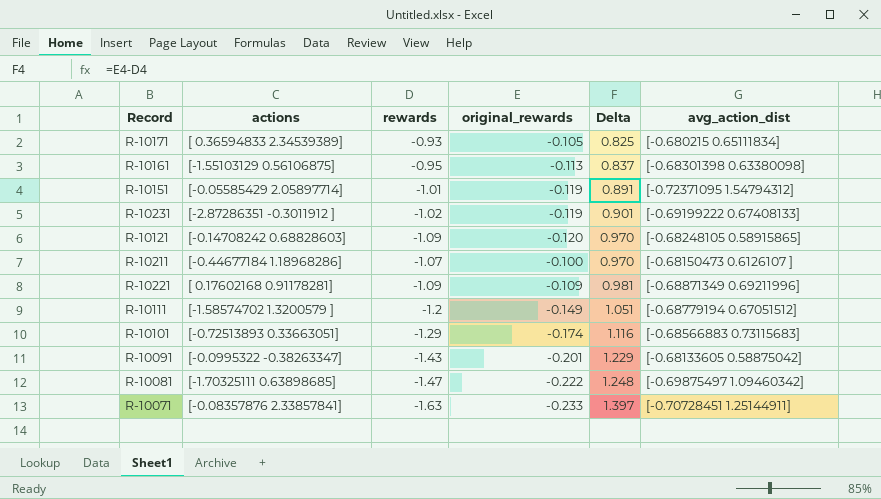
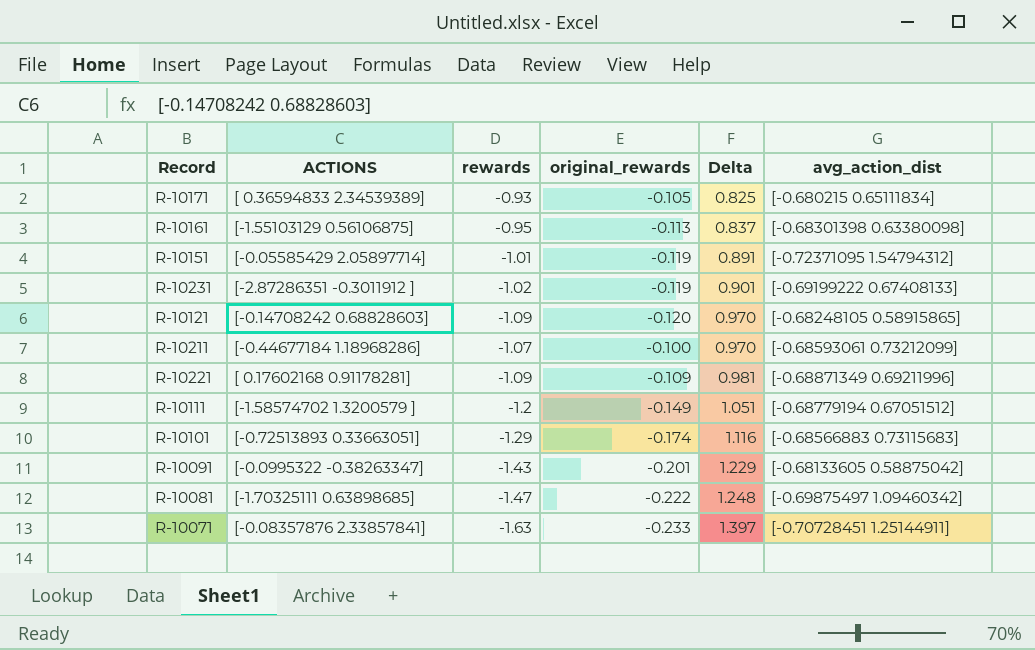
column name: actions -> ACTIONS
R-10211 | avg_action_dist: [-0.68150473 0.6126107 ] -> [-0.68593061 0.73212099]

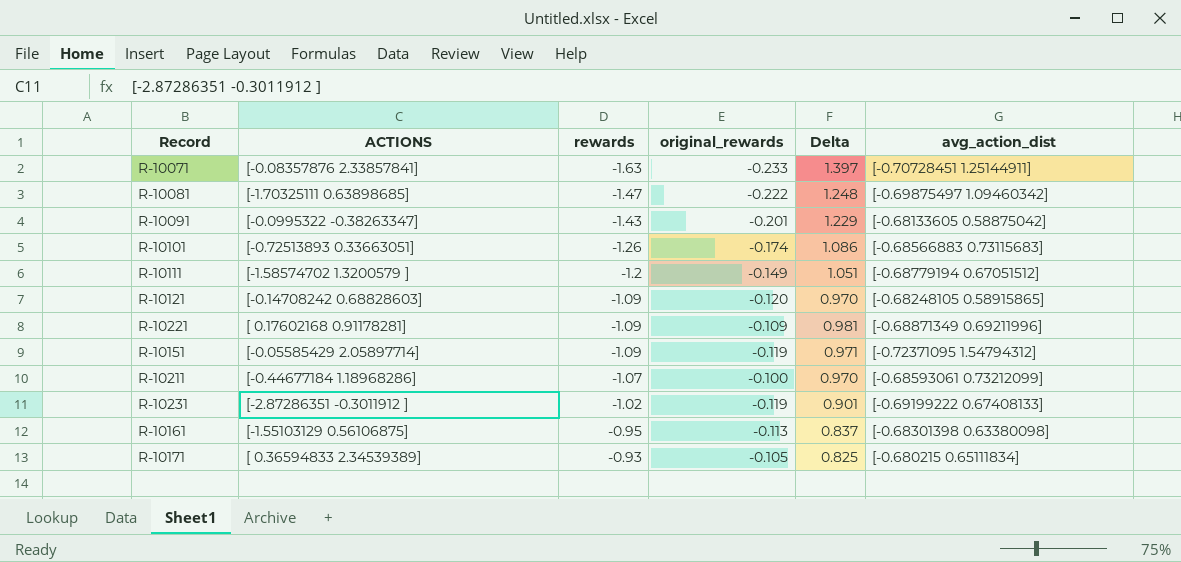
row order: Delta ascending -> rewards ascending
R-10101 | rewards: -1.29 -> -1.26
R-10101 | Delta: 1.116 -> 1.086
R-10151 | rewards: -1.01 -> -1.09
R-10151 | Delta: 0.891 -> 0.971

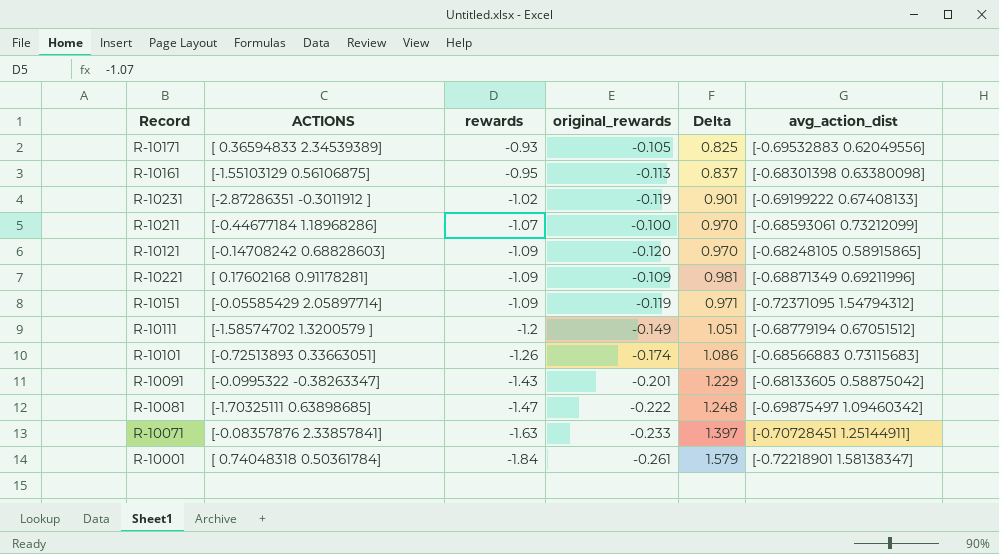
row order: rewards ascending -> rewards descending
R-10171 | avg_action_dist: [-0.680215 0.65111834] -> [-0.69532883 0.62049556]
row R-10001: none -> [ 0.74048318 0.50361784] | -1.84 | -0.261 | 1.579 | [-0.72218901 1.58138347]

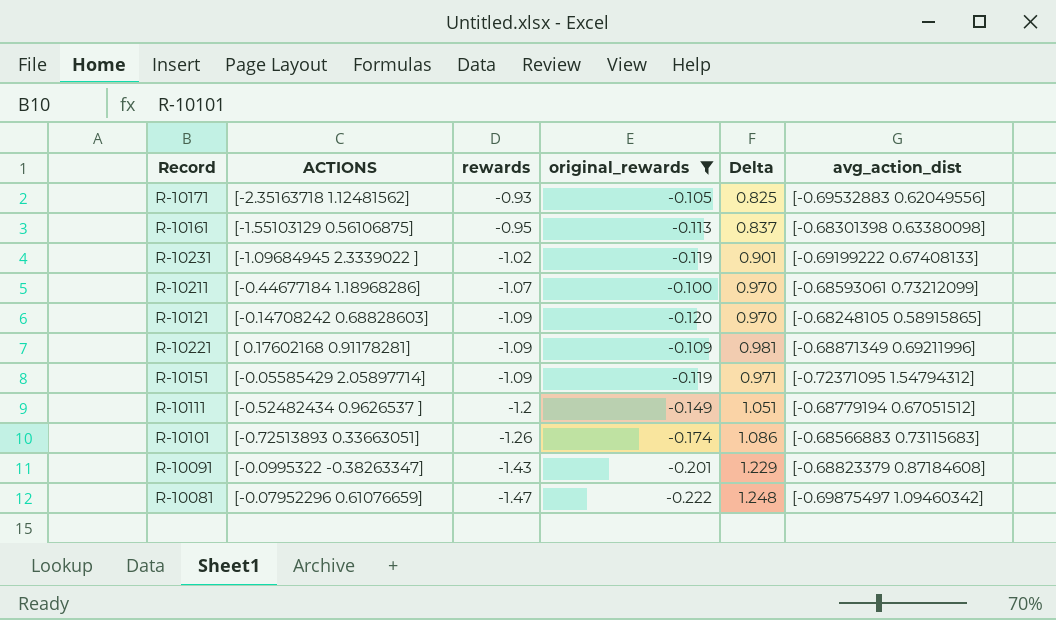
filter: none -> original_rewards >= -0.222
R-10171 | ACTIONS: [ 0.36594833 2.34539389] -> [-2.35163718 1.12481562]
R-10231 | ACTIONS: [-2.87286351 -0.3011912 ] -> [-1.09684945 2.3339022 ]
R-10111 | ACTIONS: [-1.58574702 1.3200579 ] -> [-0.52482434 0.9626537 ]
R-10091 | avg_action_dist: [-0.68133605 0.58875042] -> [-0.68823379 0.87184608]
R-10081 | ACTIONS: [-1.70325111 0.63898685] -> [-0.07952296 0.61076659]

